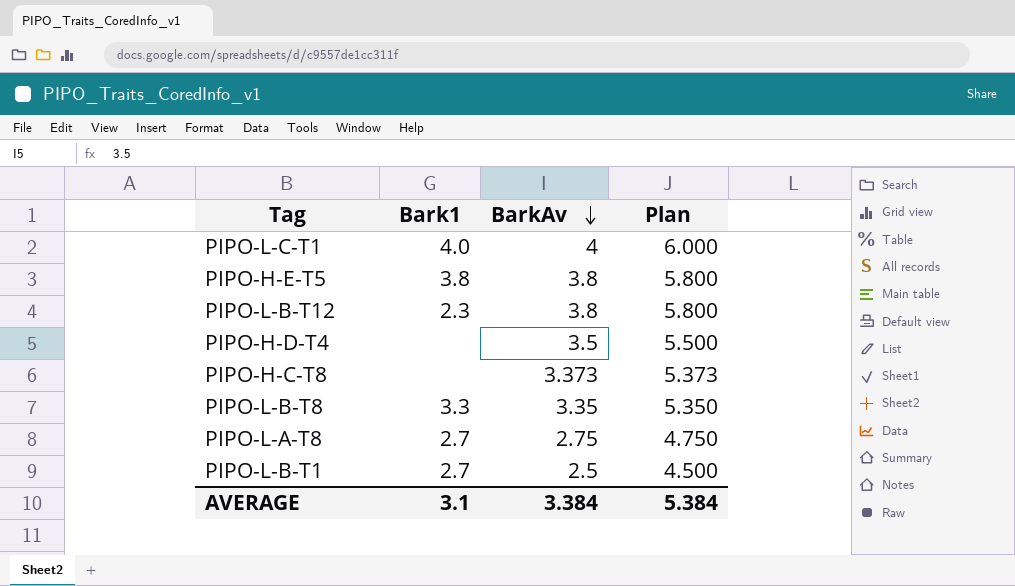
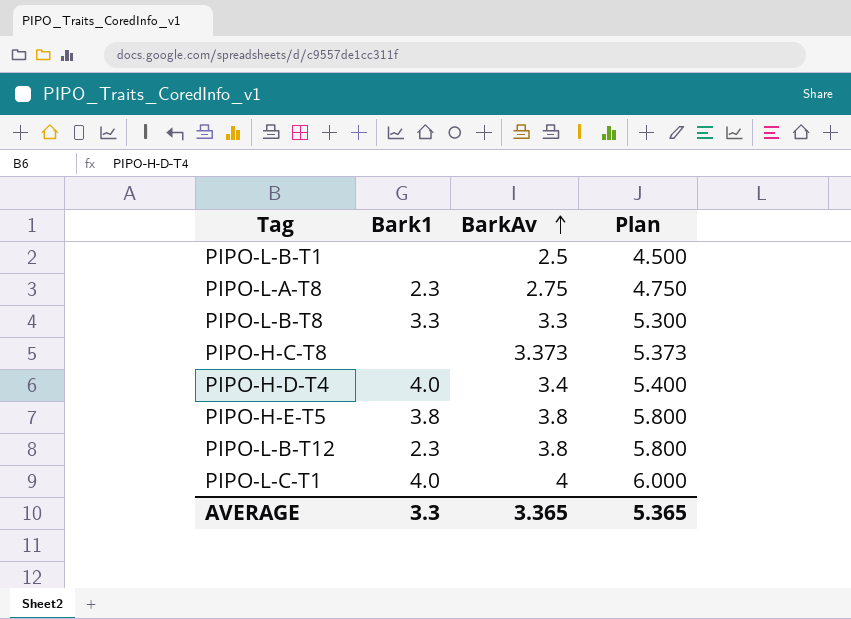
row order: BarkAv descending -> BarkAv ascending
PIPO-L-B-T1 | Bark1: 2.7 -> none
PIPO-L-A-T8 | Bark1: 2.7 -> 2.3
PIPO-L-B-T8 | BarkAv: 3.35 -> 3.3
PIPO-L-B-T8 | Plan: 5.350 -> 5.300
PIPO-H-D-T4 | Bark1: none -> 4.0
PIPO-H-D-T4 | BarkAv: 3.5 -> 3.4
PIPO-H-D-T4 | Plan: 5.500 -> 5.400
AVERAGE | Bark1: 3.1 -> 3.3
AVERAGE | BarkAv: 3.384 -> 3.365
AVERAGE | Plan: 5.384 -> 5.365

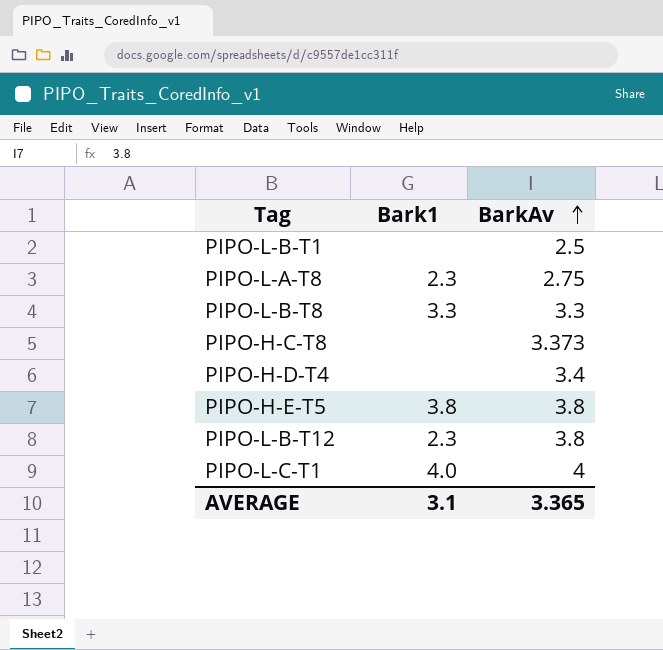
column Plan | formula: [BarkAv] + 2 -> none
PIPO-H-D-T4 | Bark1: 4.0 -> none
AVERAGE | Bark1: 3.3 -> 3.1

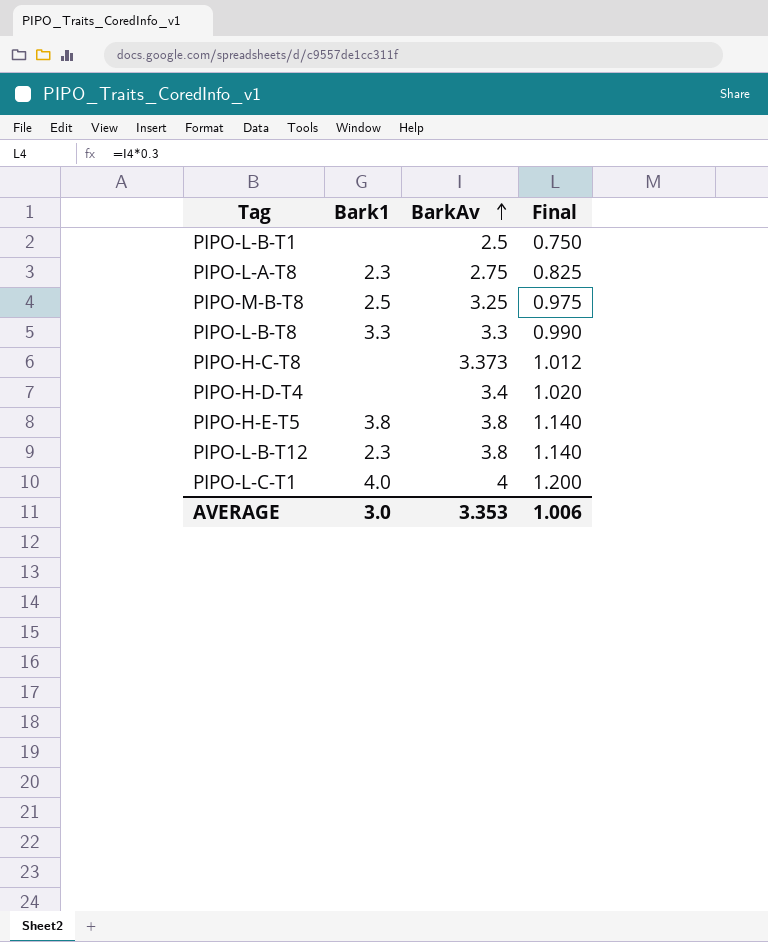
column Final | formula: none -> [BarkAv] * 0.3
row PIPO-M-B-T8: none -> 2.5 | 3.25 | 0.975
AVERAGE | Bark1: 3.1 -> 3.0
AVERAGE | BarkAv: 3.365 -> 3.353

